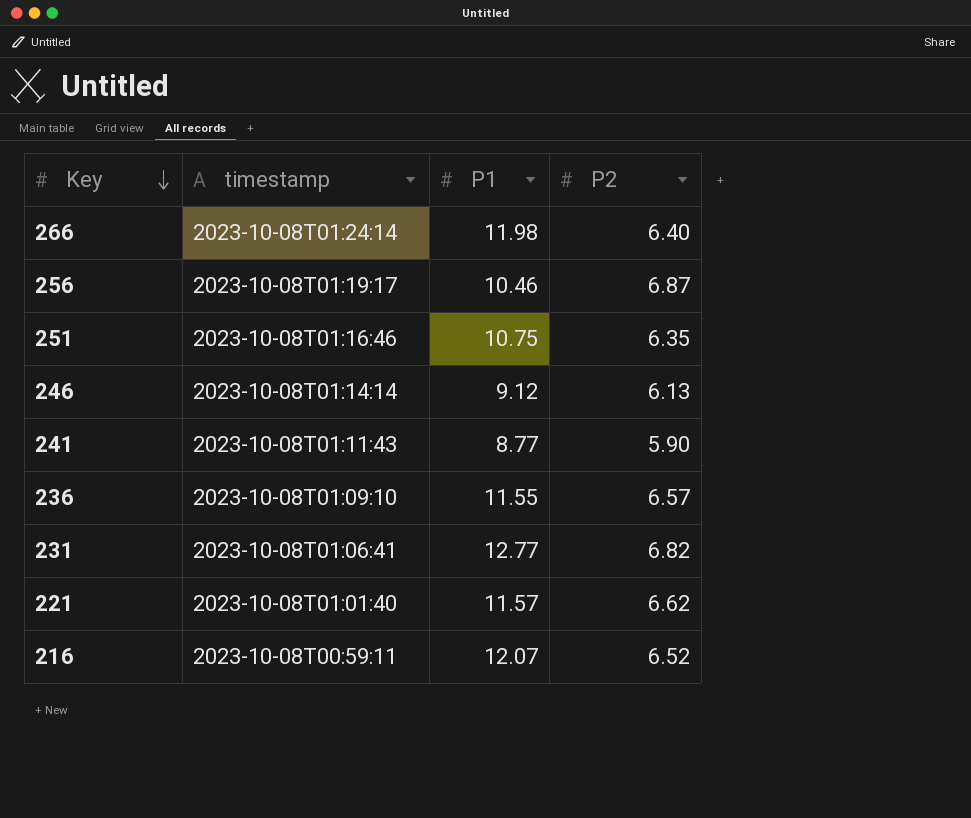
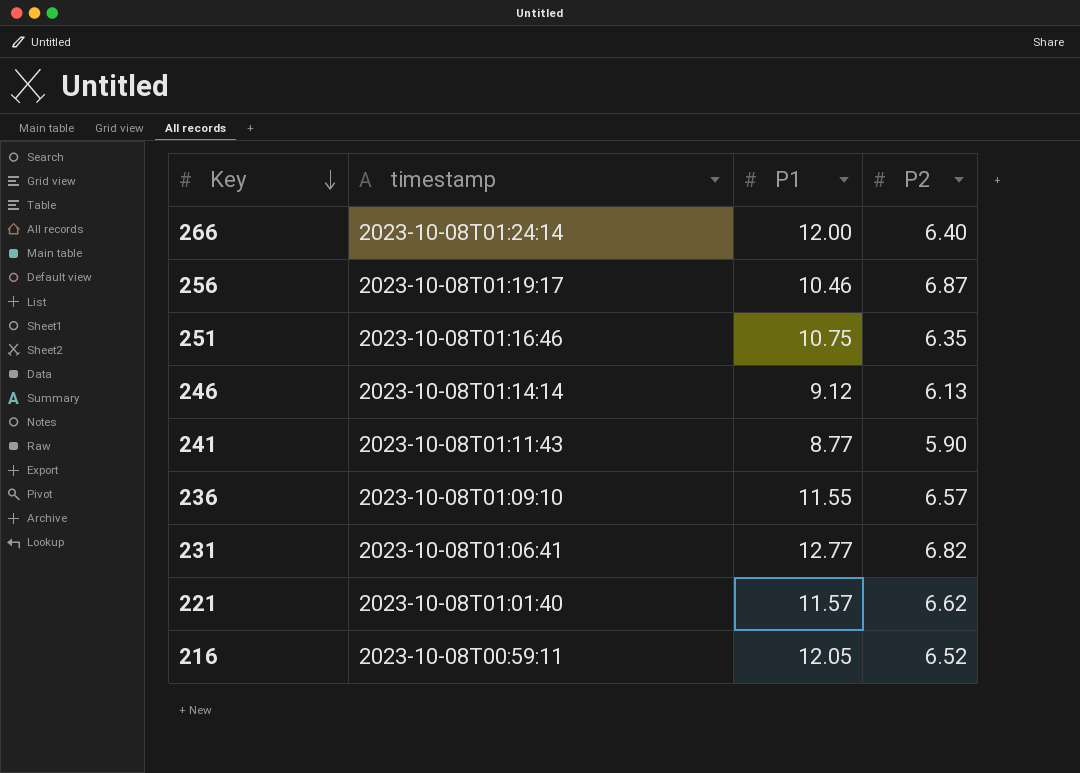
266 | P1: 11.98 -> 12.00
216 | P1: 12.07 -> 12.05

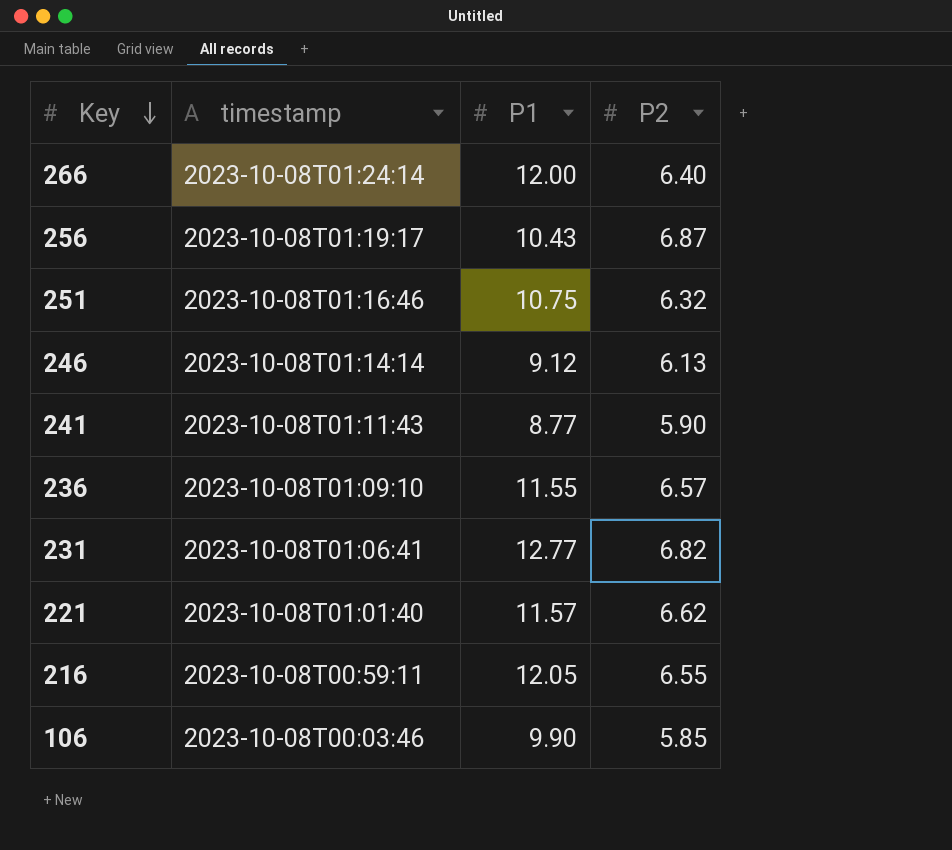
256 | P1: 10.46 -> 10.43
251 | P2: 6.35 -> 6.32
216 | P2: 6.52 -> 6.55
row 106: none -> 2023-10-08T00:03:46 | 9.90 | 5.85

